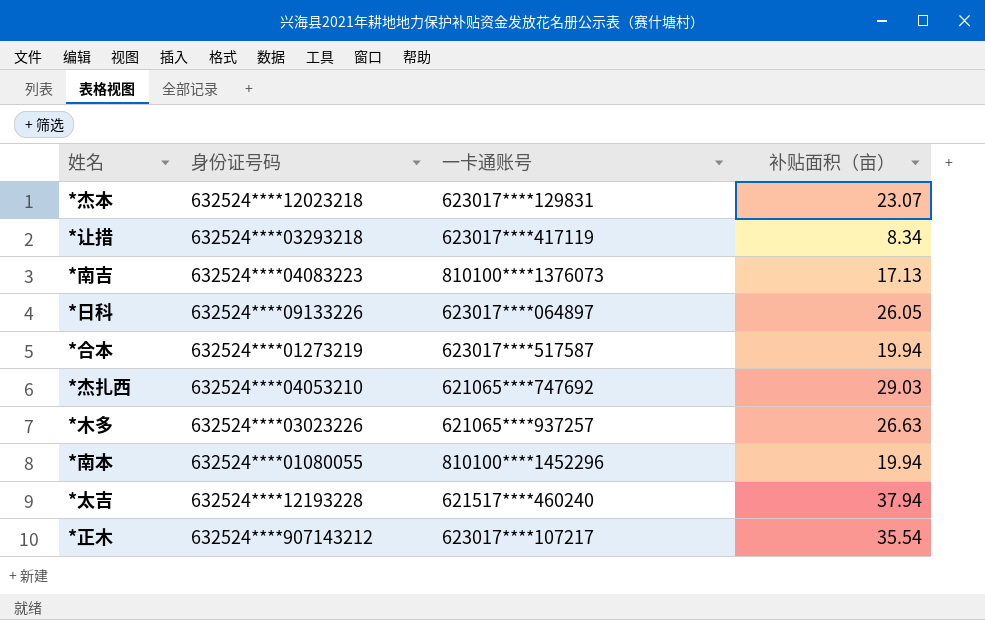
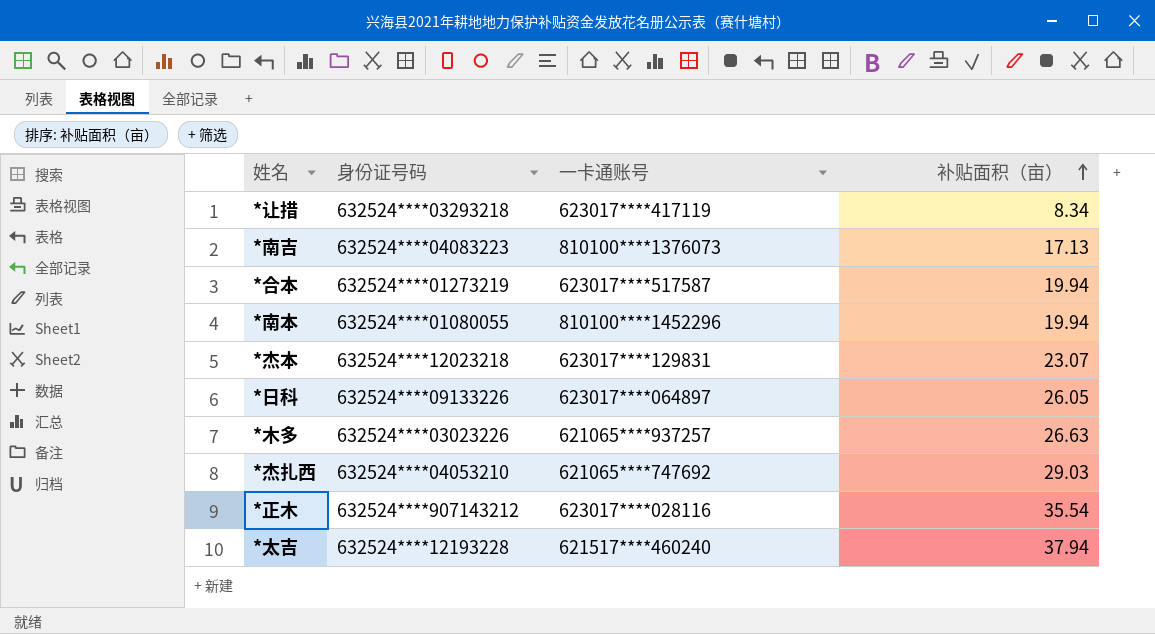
row order: none -> 补贴面积（亩） ascending
*正木 | 一卡通账号: 623017****107217 -> 623017****028116

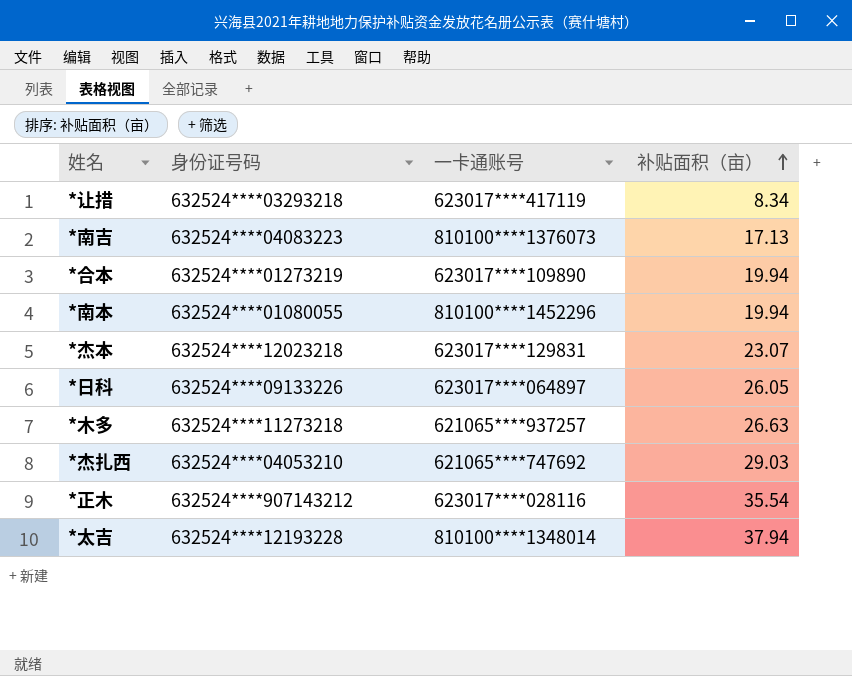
*合本 | 一卡通账号: 623017****517587 -> 623017****109890
*木多 | 身份证号码: 632524****03023226 -> 632524****11273218
*太吉 | 一卡通账号: 621517****460240 -> 810100****1348014

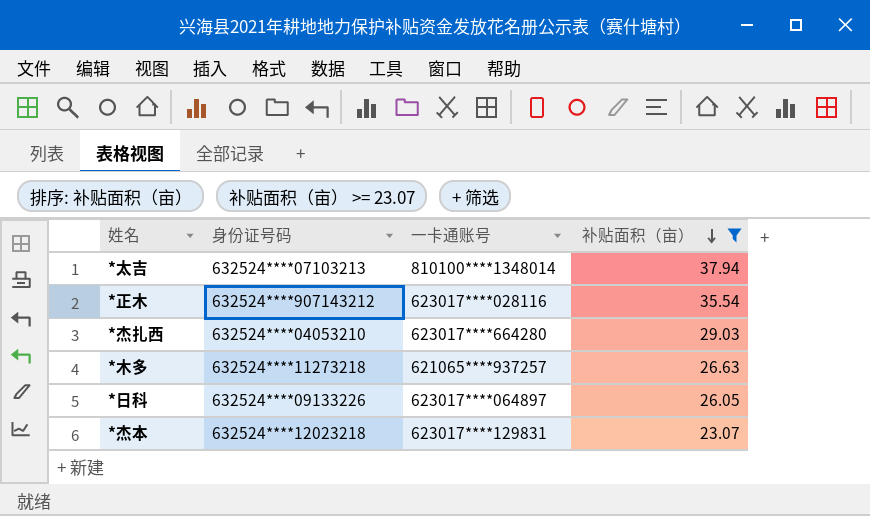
filter: none -> 补贴面积（亩） >= 23.07
row order: 补贴面积（亩） ascending -> 补贴面积（亩） descending
*太吉 | 身份证号码: 632524****12193228 -> 632524****07103213
*杰扎西 | 一卡通账号: 621065****747692 -> 623017****664280

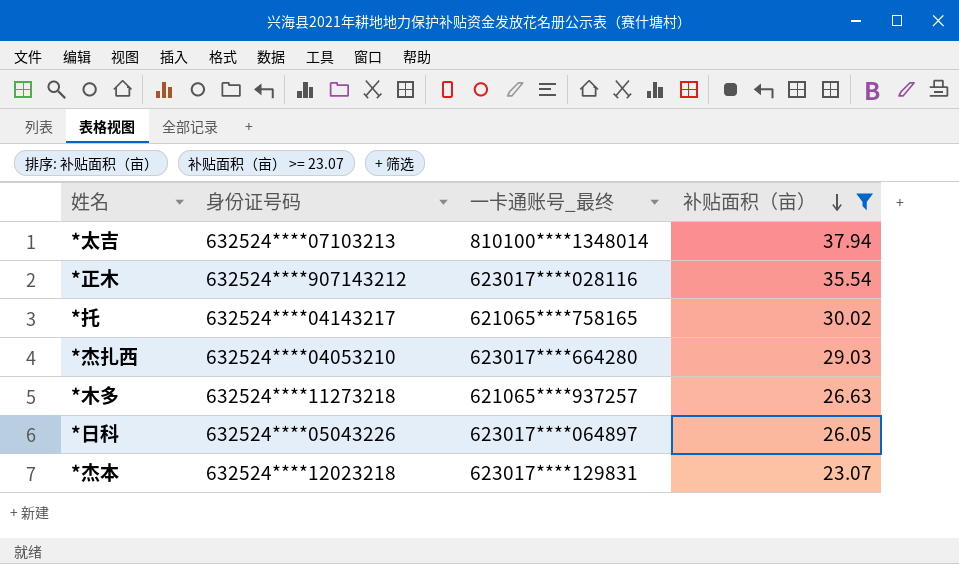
column name: 一卡通账号 -> 一卡通账号_最终
row *托: none -> 632524****04143217 | 621065****758165 | 30.02
*日科 | 身份证号码: 632524****09133226 -> 632524****05043226

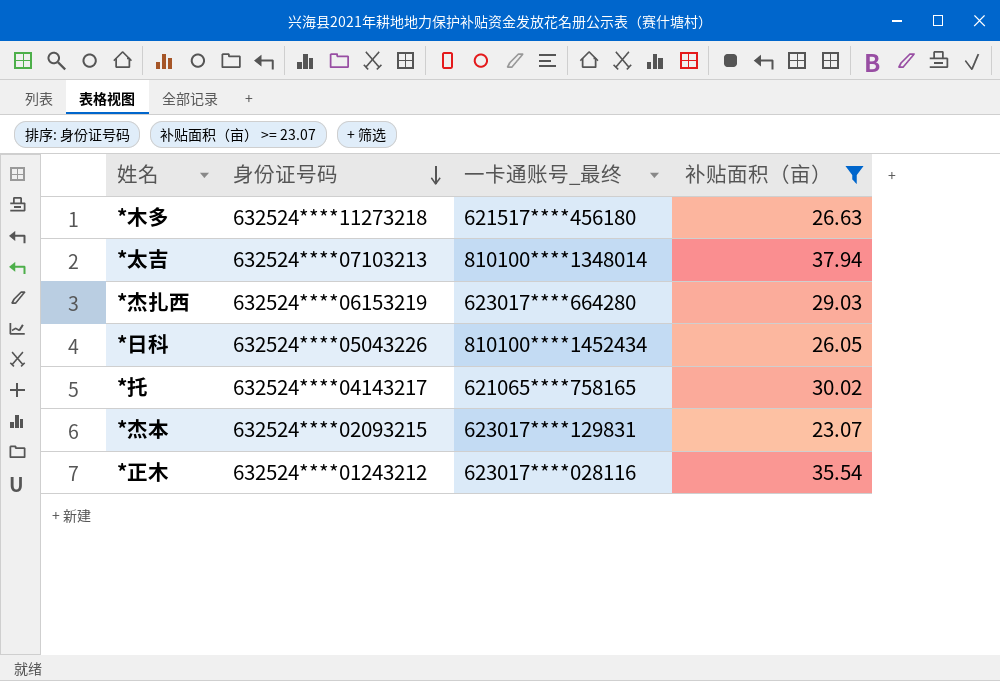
row order: 补贴面积（亩） descending -> 身份证号码 descending
*木多 | 一卡通账号_最终: 621065****937257 -> 621517****456180
*杰扎西 | 身份证号码: 632524****04053210 -> 632524****06153219
*日科 | 一卡通账号_最终: 623017****064897 -> 810100****1452434
*杰本 | 身份证号码: 632524****12023218 -> 632524****02093215
*正木 | 身份证号码: 632524****907143212 -> 632524****01243212

